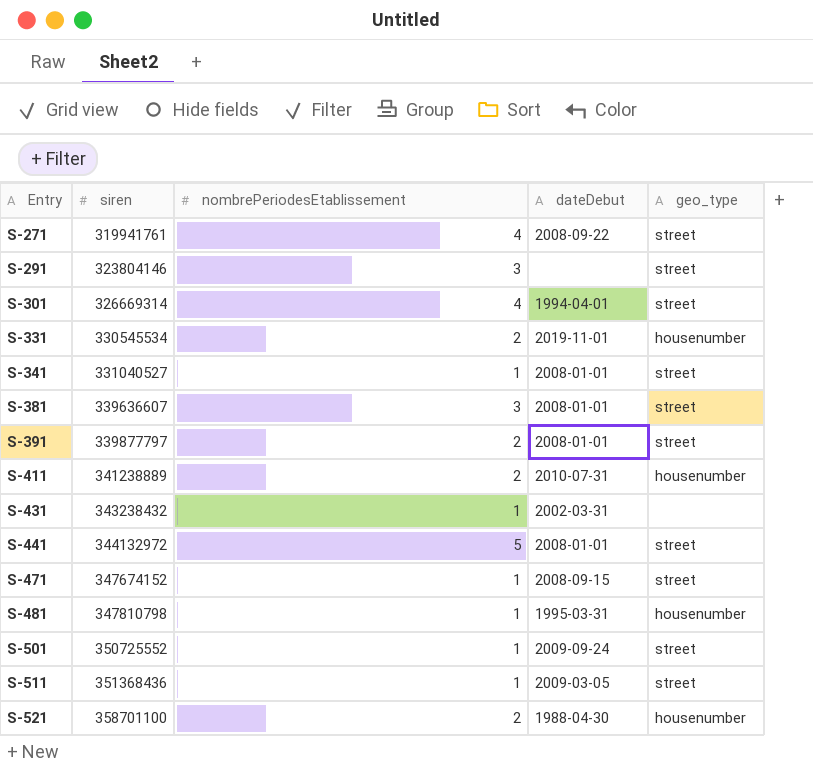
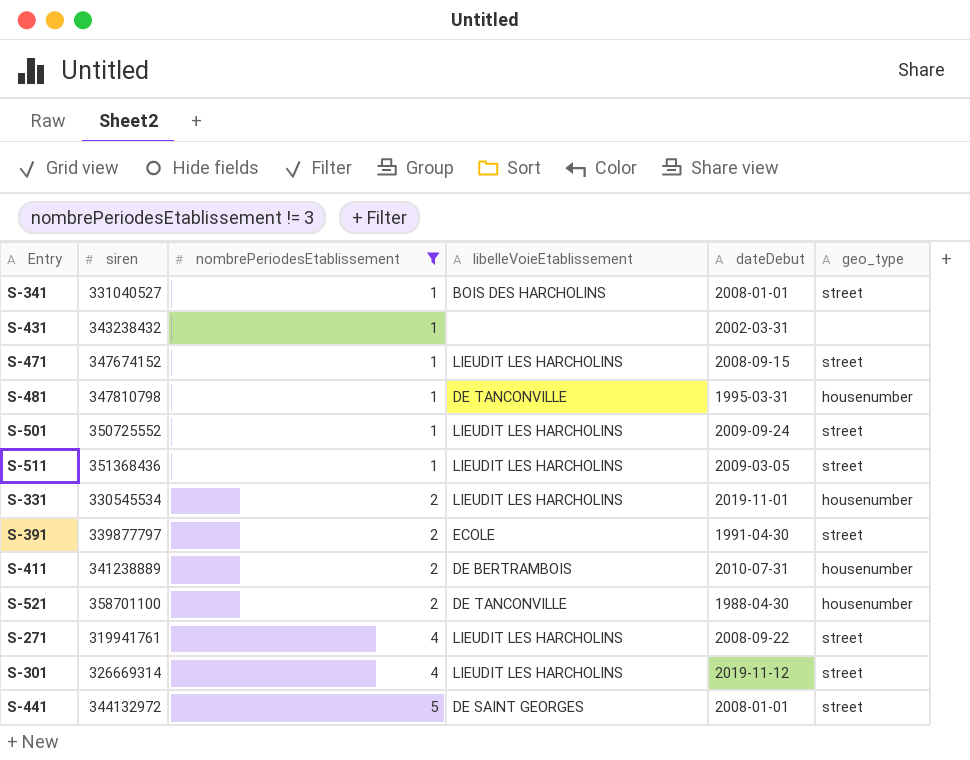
filter: none -> nombrePeriodesEtablissement != 3
row order: Entry ascending -> nombrePeriodesEtablissement ascending
column libelleVoieEtablissement | position: none -> 4
S-391 | dateDebut: 2008-01-01 -> 1991-04-30
S-301 | dateDebut: 1994-04-01 -> 2019-11-12

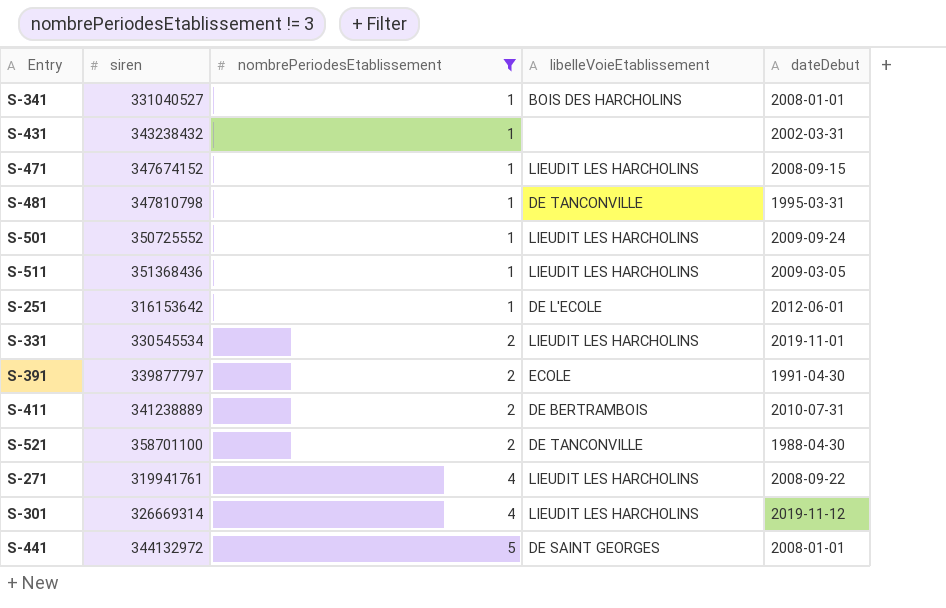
column geo_type | position: 6 -> none
row S-251: none -> 316153642 | 1 | DE L'ECOLE | 2012-06-01

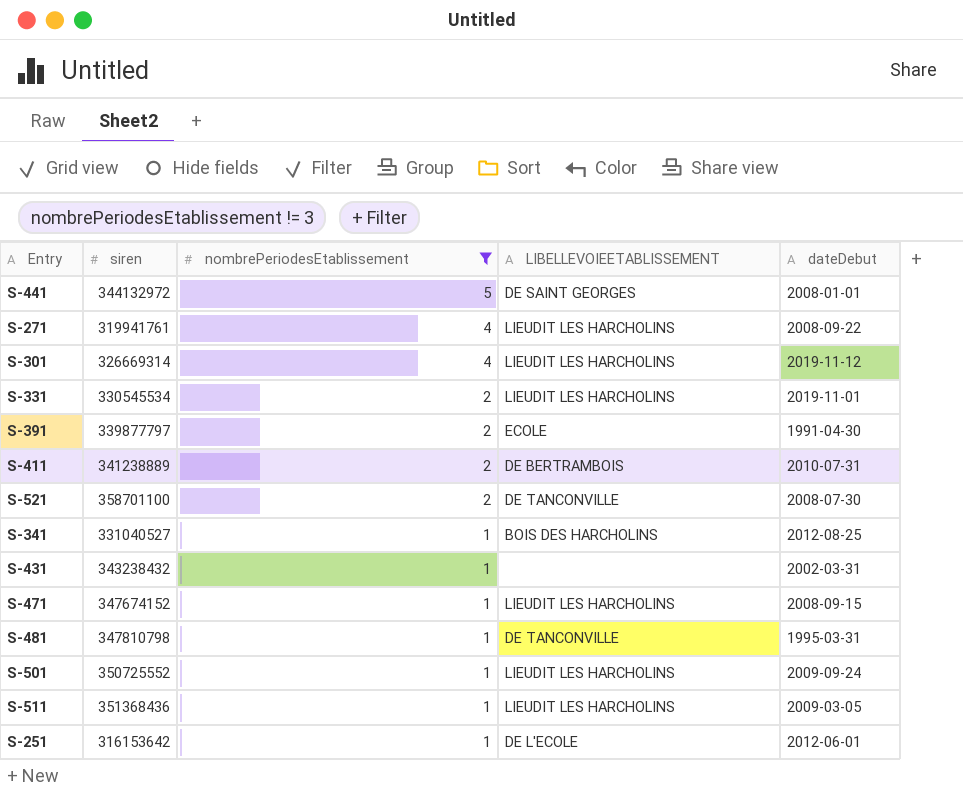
row order: nombrePeriodesEtablissement ascending -> nombrePeriodesEtablissement descending
column name: libelleVoieEtablissement -> LIBELLEVOIEETABLISSEMENT
S-521 | dateDebut: 1988-04-30 -> 2008-07-30
S-341 | dateDebut: 2008-01-01 -> 2012-08-25

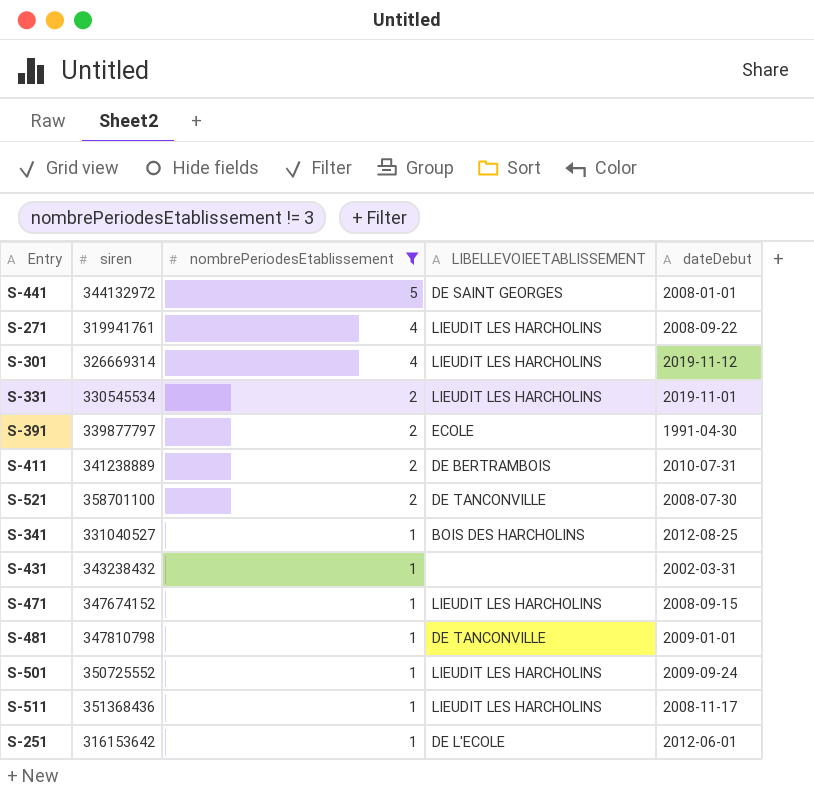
S-481 | dateDebut: 1995-03-31 -> 2009-01-01
S-511 | dateDebut: 2009-03-05 -> 2008-11-17

